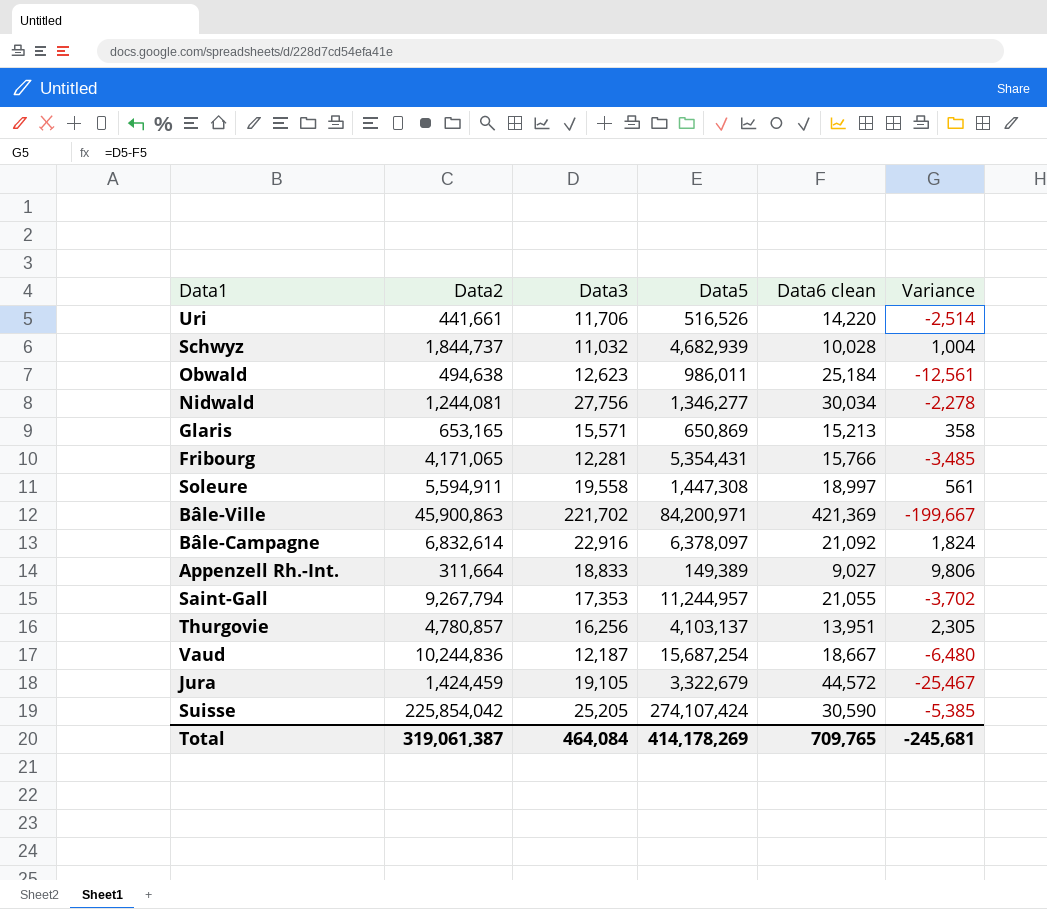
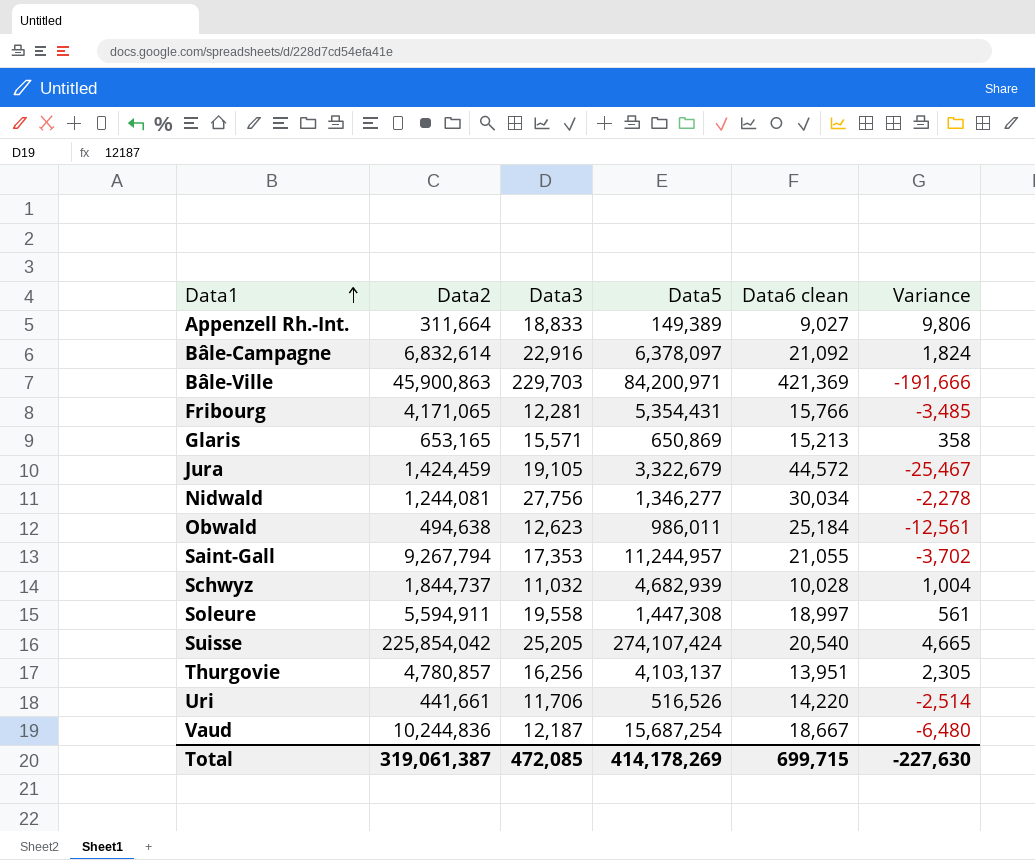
row order: none -> Data1 ascending
Bâle-Ville | Data3: 221,702 -> 229,703
Bâle-Ville | Variance: -199,667 -> -191,666
Suisse | Data6 clean: 30,590 -> 20,540
Suisse | Variance: -5,385 -> 4,665
Total | Data3: 464,084 -> 472,085
Total | Data6 clean: 709,765 -> 699,715
Total | Variance: -245,681 -> -227,630

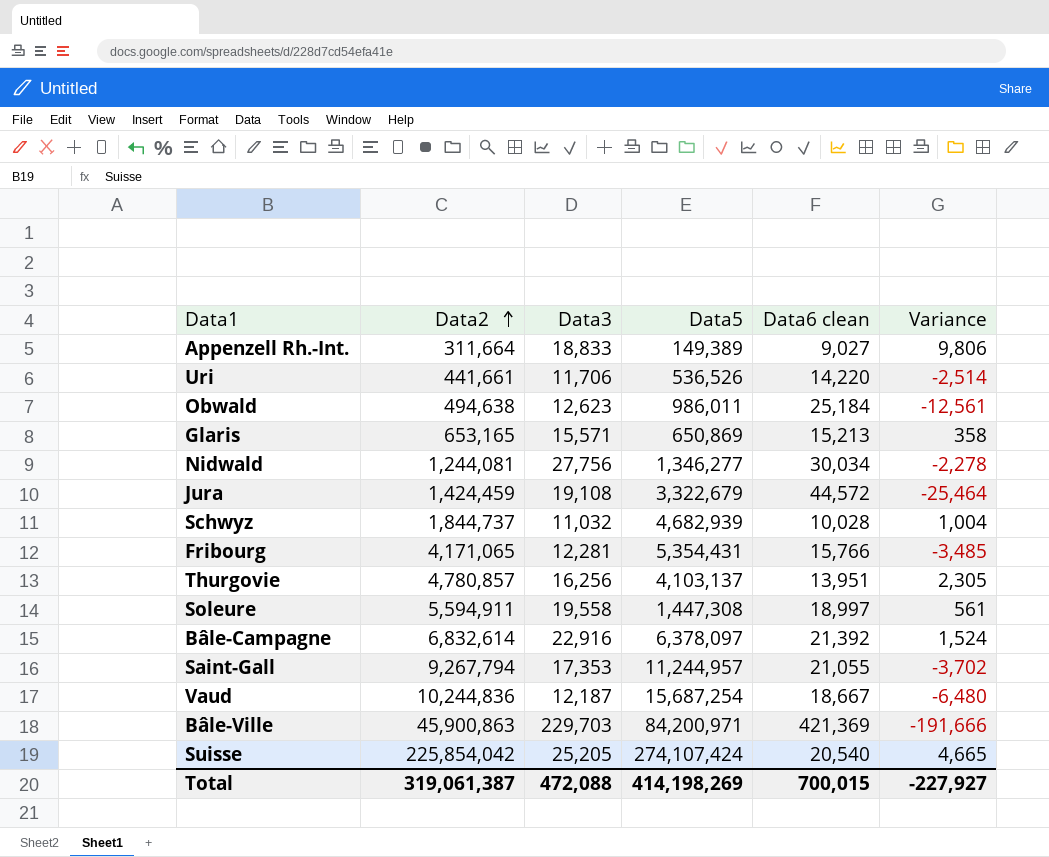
row order: Data1 ascending -> Data2 ascending
Uri | Data5: 516,526 -> 536,526
Jura | Data3: 19,105 -> 19,108
Jura | Variance: -25,467 -> -25,464
Bâle-Campagne | Data6 clean: 21,092 -> 21,392
Bâle-Campagne | Variance: 1,824 -> 1,524
Total | Data3: 472,085 -> 472,088
Total | Data5: 414,178,269 -> 414,198,269
Total | Data6 clean: 699,715 -> 700,015
Total | Variance: -227,630 -> -227,927

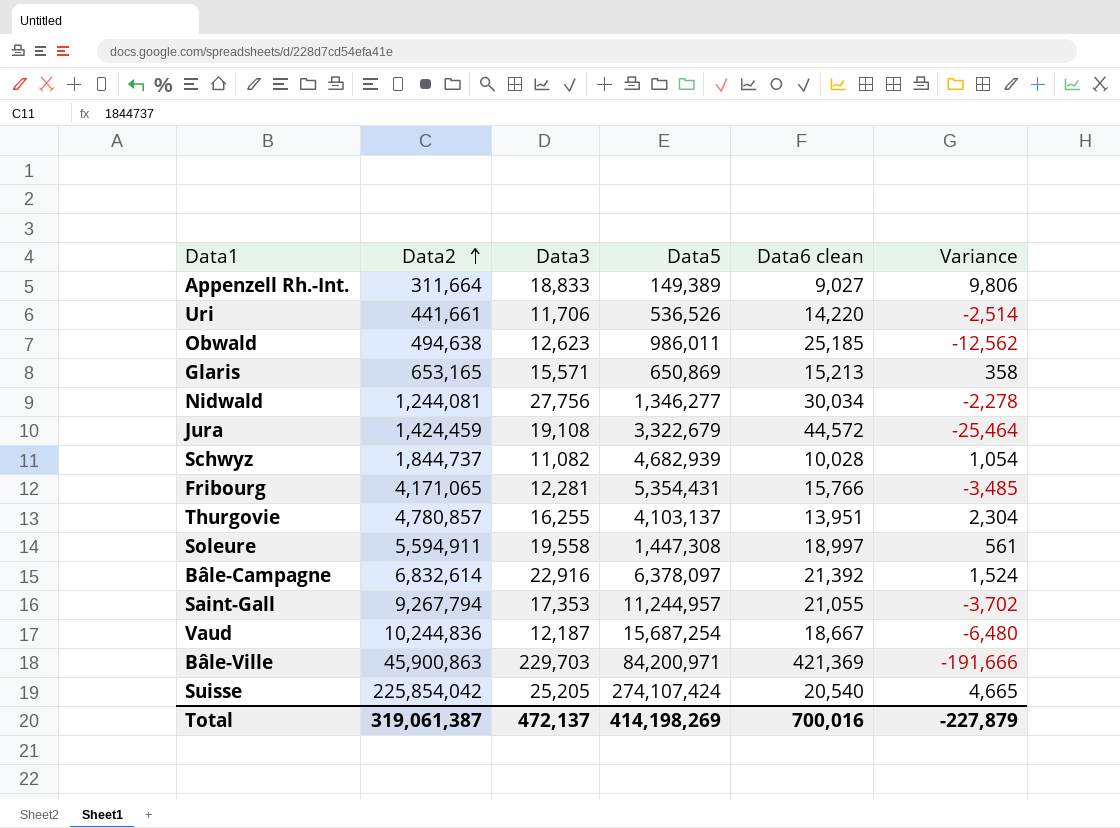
Obwald | Data6 clean: 25,184 -> 25,185
Obwald | Variance: -12,561 -> -12,562
Schwyz | Data3: 11,032 -> 11,082
Schwyz | Variance: 1,004 -> 1,054
Thurgovie | Data3: 16,256 -> 16,255
Thurgovie | Variance: 2,305 -> 2,304
Total | Data3: 472,088 -> 472,137
Total | Data6 clean: 700,015 -> 700,016
Total | Variance: -227,927 -> -227,879

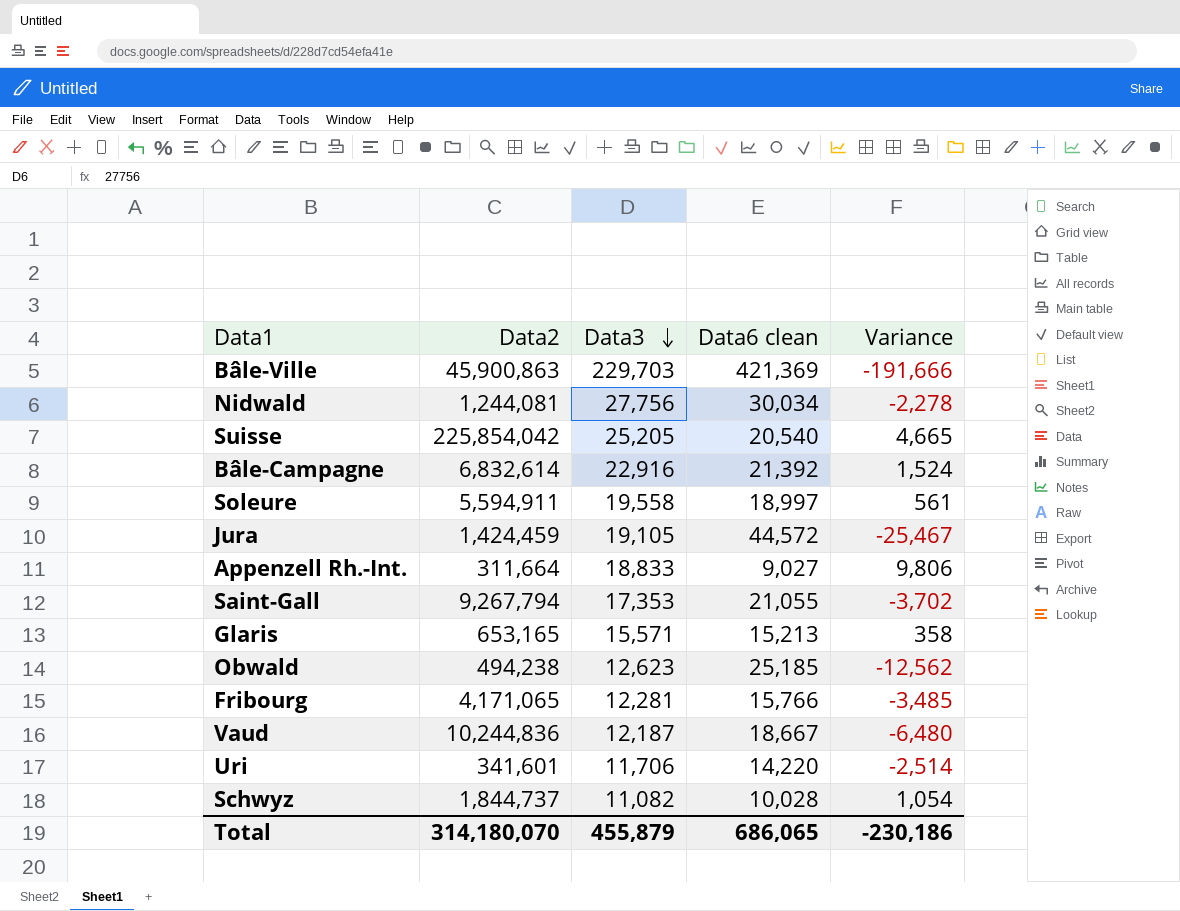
row order: Data2 ascending -> Data3 descending
column Data5 | position: 4 -> none
row Thurgovie: 4,780,857 | 16,255 | 4,103,137 | 13,951 | 2,304 -> none
Jura | Data3: 19,108 -> 19,105
Jura | Variance: -25,464 -> -25,467
Obwald | Data2: 494,638 -> 494,238
Uri | Data2: 441,661 -> 341,601
Total | Data2: 319,061,387 -> 314,180,070
Total | Data3: 472,137 -> 455,879
Total | Data6 clean: 700,016 -> 686,065
Total | Variance: -227,879 -> -230,186

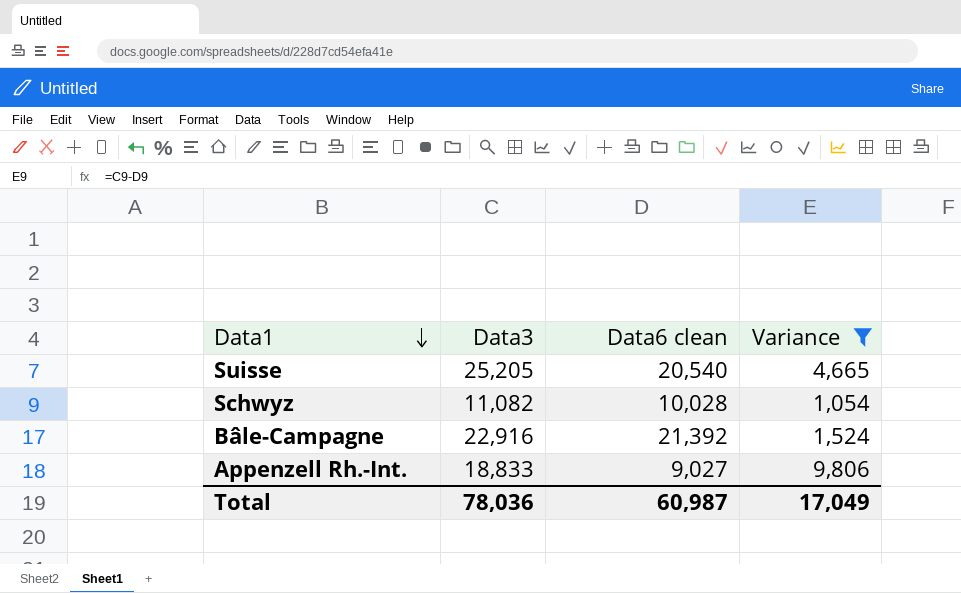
filter: none -> Variance >= 1,054
row order: Data3 descending -> Data1 descending
column Data2 | position: 2 -> none
Total | Data3: 455,879 -> 78,036
Total | Data6 clean: 686,065 -> 60,987
Total | Variance: -230,186 -> 17,049

